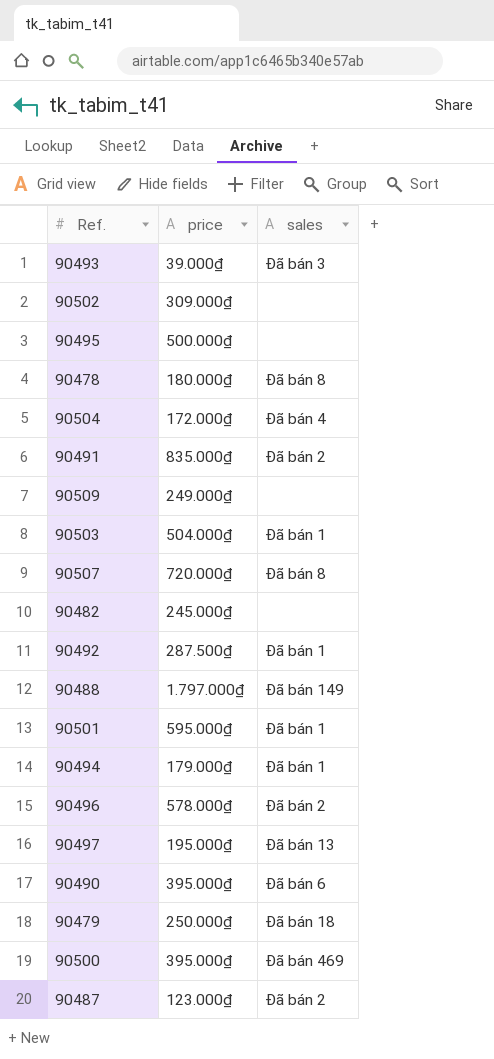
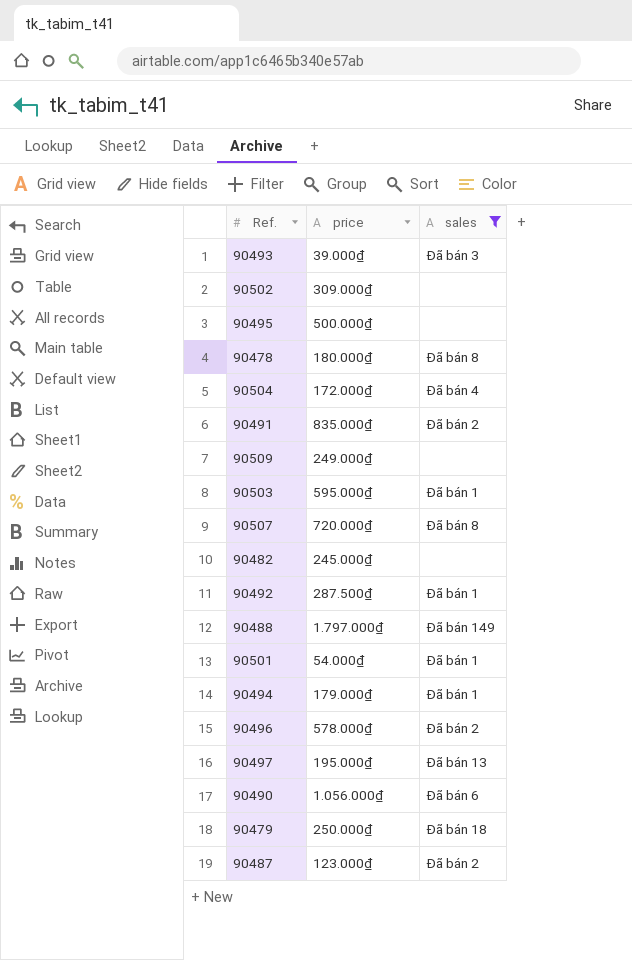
filter: none -> sales != Đã bán 469
90503 | price: 504.000₫ -> 595.000₫
90501 | price: 595.000₫ -> 54.000₫
90490 | price: 395.000₫ -> 1.056.000₫

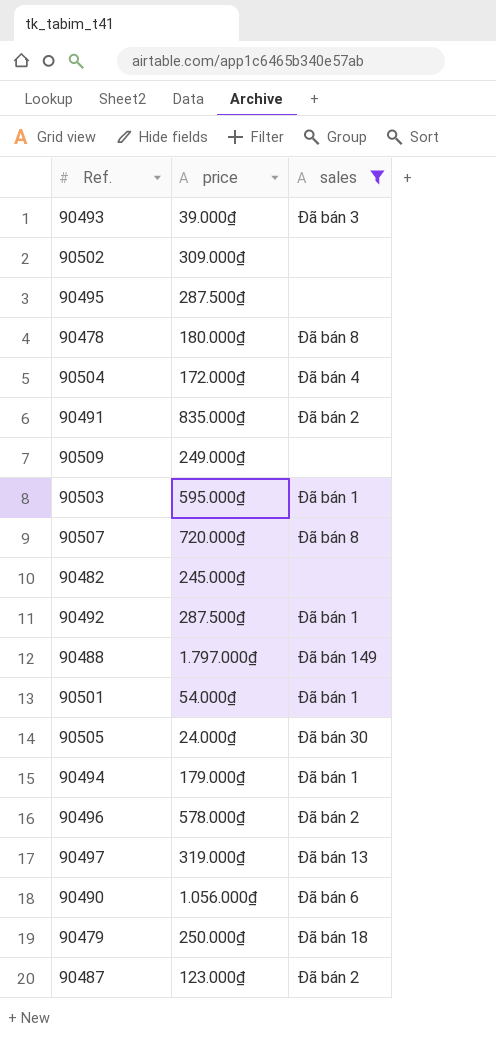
90495 | price: 500.000₫ -> 287.500₫
row 90505: none -> 24.000₫ | Đã bán 30
90497 | price: 195.000₫ -> 319.000₫

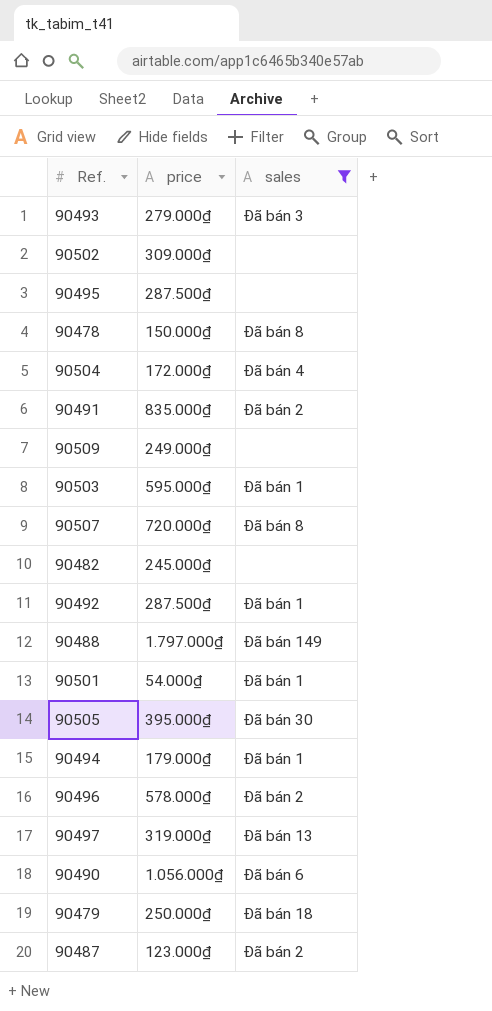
90493 | price: 39.000₫ -> 279.000₫
90478 | price: 180.000₫ -> 150.000₫
90505 | price: 24.000₫ -> 395.000₫

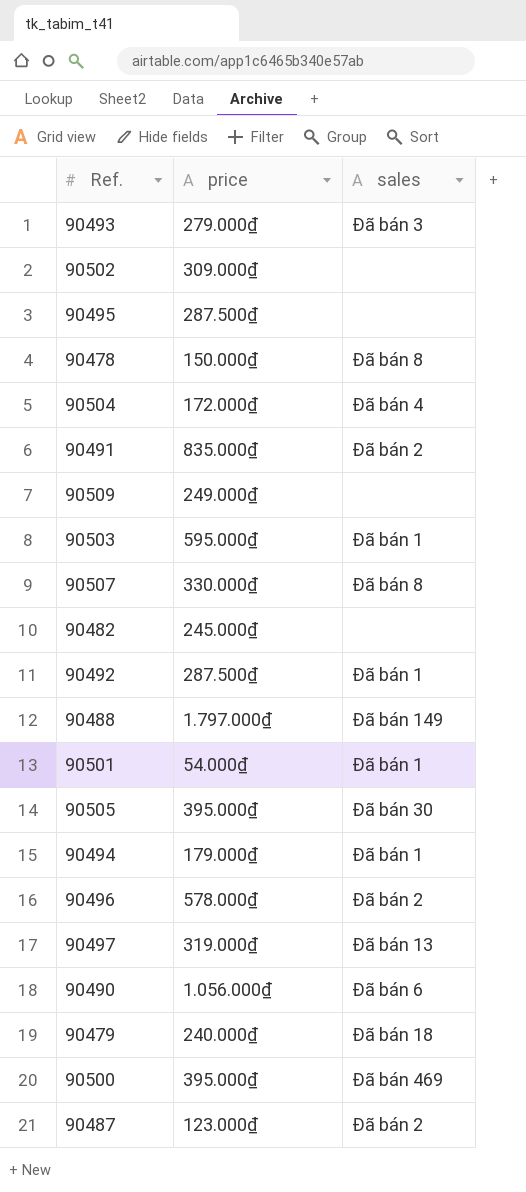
filter: sales != Đã bán 469 -> none
90507 | price: 720.000₫ -> 330.000₫
90479 | price: 250.000₫ -> 240.000₫

